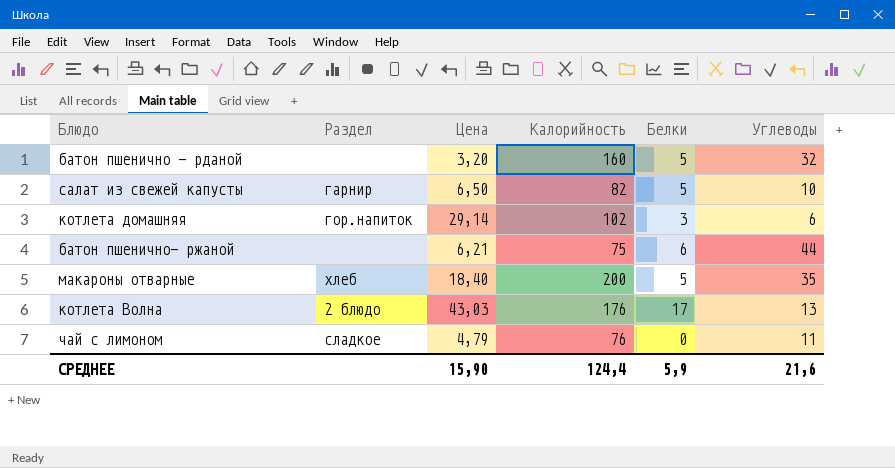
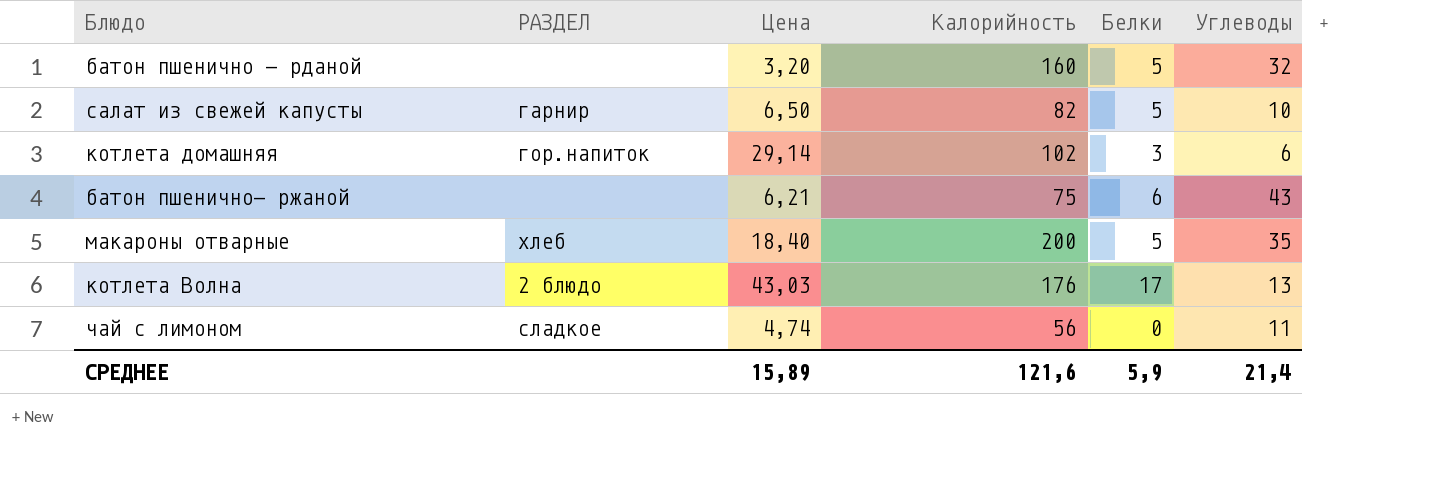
column name: Раздел -> РАЗДЕЛ
батон пшенично- ржаной | Углеводы: 44 -> 43
чай с лимоном | Цена: 4,79 -> 4,74
чай с лимоном | Калорийность: 76 -> 56
СРЕДНЕЕ | Цена: 15,90 -> 15,89
СРЕДНЕЕ | Калорийность: 124,4 -> 121,6
СРЕДНЕЕ | Углеводы: 21,6 -> 21,4

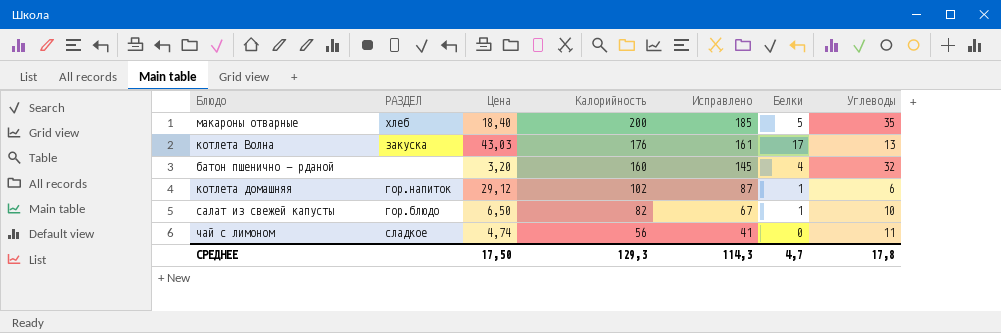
row order: none -> Калорийность descending
column Исправлено | formula: none -> [Калорийность] - 15
row батон пшенично- ржаной: none | 6,21 | 75 | 6 | 43 -> none
котлета Волна | РАЗДЕЛ: 2 блюдо -> закуска
батон пшенично - рданой | Белки: 5 -> 4
котлета домашняя | Цена: 29,14 -> 29,12
котлета домашняя | Белки: 3 -> 1
салат из свежей капусты | РАЗДЕЛ: гарнир -> гор.блюдо
салат из свежей капусты | Белки: 5 -> 1
СРЕДНЕЕ | Цена: 15,89 -> 17,50
СРЕДНЕЕ | Калорийность: 121,6 -> 129,3
СРЕДНЕЕ | Белки: 5,9 -> 4,7
СРЕДНЕЕ | Углеводы: 21,4 -> 17,8

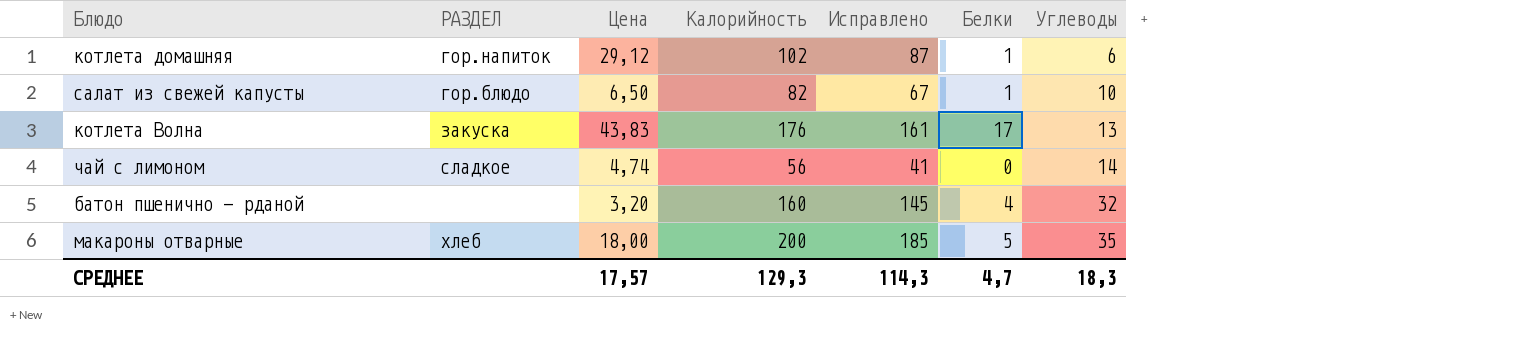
row order: Калорийность descending -> Углеводы ascending
котлета Волна | Цена: 43,03 -> 43,83
чай с лимоном | Углеводы: 11 -> 14
макароны отварные | Цена: 18,40 -> 18,00
СРЕДНЕЕ | Цена: 17,50 -> 17,57
СРЕДНЕЕ | Углеводы: 17,8 -> 18,3

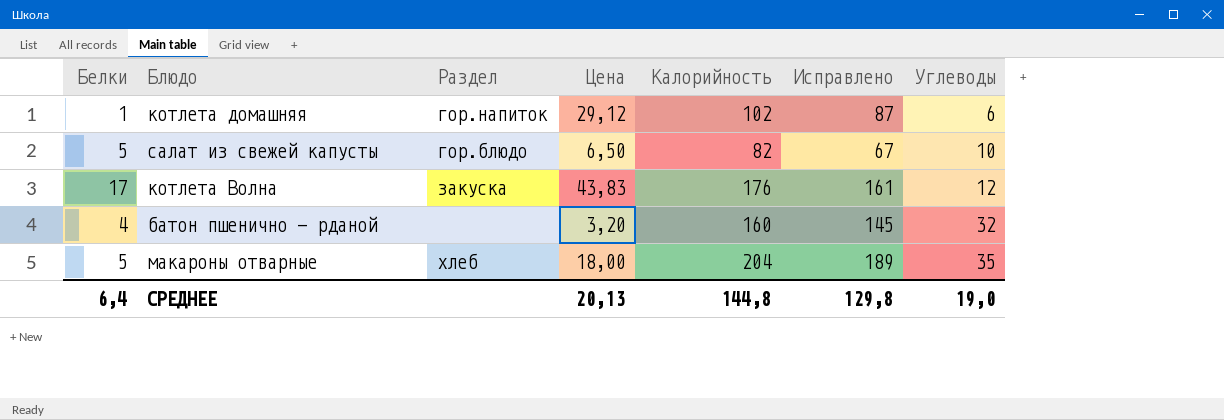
column Белки | position: 6 -> 1
column name: РАЗДЕЛ -> Раздел
row чай с лимоном: сладкое | 4,74 | 56 | 41 | 0 | 14 -> none
салат из свежей капусты | Белки: 1 -> 5
котлета Волна | Углеводы: 13 -> 12
макароны отварные | Калорийность: 200 -> 204
макароны отварные | Исправлено: 185 -> 189
СРЕДНЕЕ | Белки: 4,7 -> 6,4
СРЕДНЕЕ | Цена: 17,57 -> 20,13
СРЕДНЕЕ | Калорийность: 129,3 -> 144,8
СРЕДНЕЕ | Исправлено: 114,3 -> 129,8
СРЕДНЕЕ | Углеводы: 18,3 -> 19,0

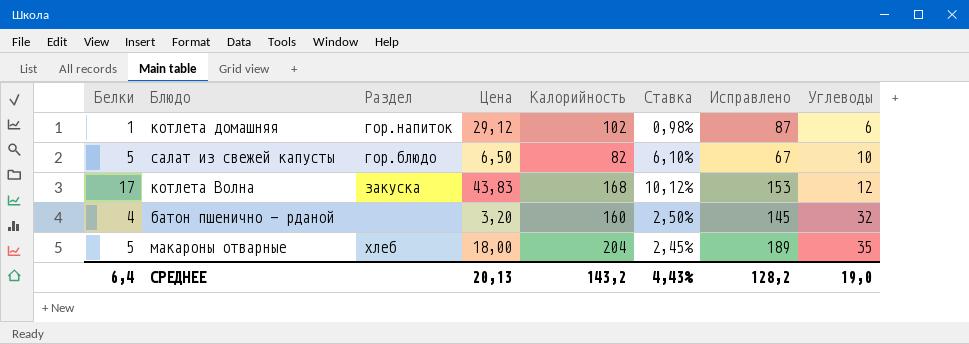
column Ставка | formula: none -> [Белки] / [Калорийность]
котлета Волна | Калорийность: 176 -> 168
котлета Волна | Исправлено: 161 -> 153
СРЕДНЕЕ | Калорийность: 144,8 -> 143,2
СРЕДНЕЕ | Исправлено: 129,8 -> 128,2

